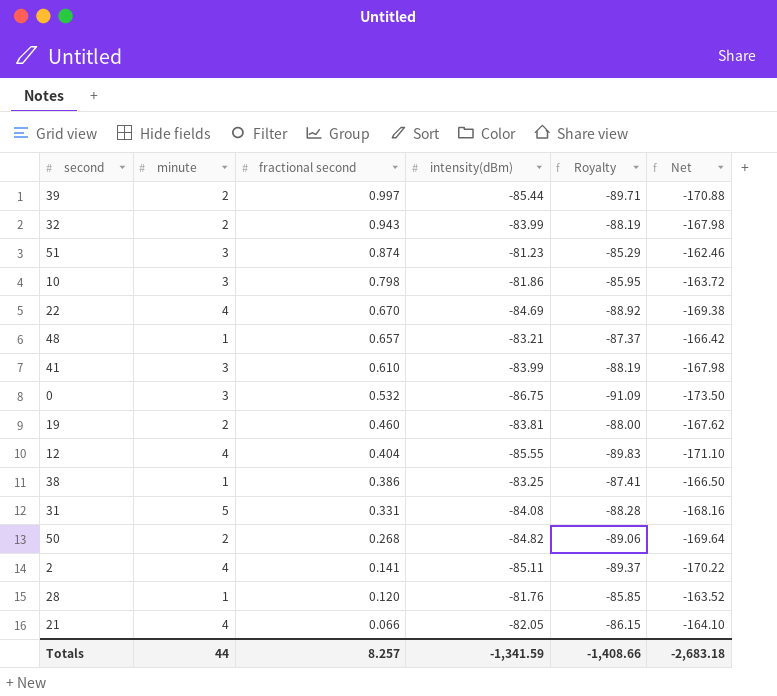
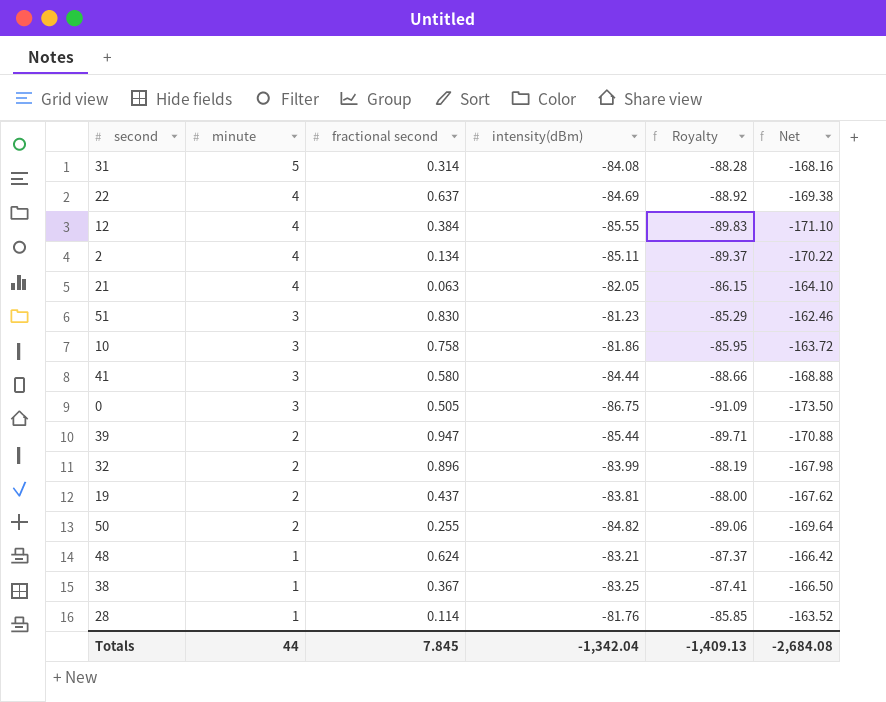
row order: fractional second descending -> minute descending
31 | fractional second: 0.331 -> 0.314
22 | fractional second: 0.670 -> 0.637
12 | fractional second: 0.404 -> 0.384
2 | fractional second: 0.141 -> 0.134
21 | fractional second: 0.066 -> 0.063
51 | fractional second: 0.874 -> 0.830
10 | fractional second: 0.798 -> 0.758
41 | fractional second: 0.610 -> 0.580
41 | intensity(dBm): -83.99 -> -84.44
41 | Royalty: -88.19 -> -88.66
41 | Net: -167.98 -> -168.88
0 | fractional second: 0.532 -> 0.505
39 | fractional second: 0.997 -> 0.947
32 | fractional second: 0.943 -> 0.896
19 | fractional second: 0.460 -> 0.437
50 | fractional second: 0.268 -> 0.255
48 | fractional second: 0.657 -> 0.624
38 | fractional second: 0.386 -> 0.367
28 | fractional second: 0.120 -> 0.114
Totals | fractional second: 8.257 -> 7.845
Totals | intensity(dBm): -1,341.59 -> -1,342.04
Totals | Royalty: -1,408.66 -> -1,409.13
Totals | Net: -2,683.18 -> -2,684.08

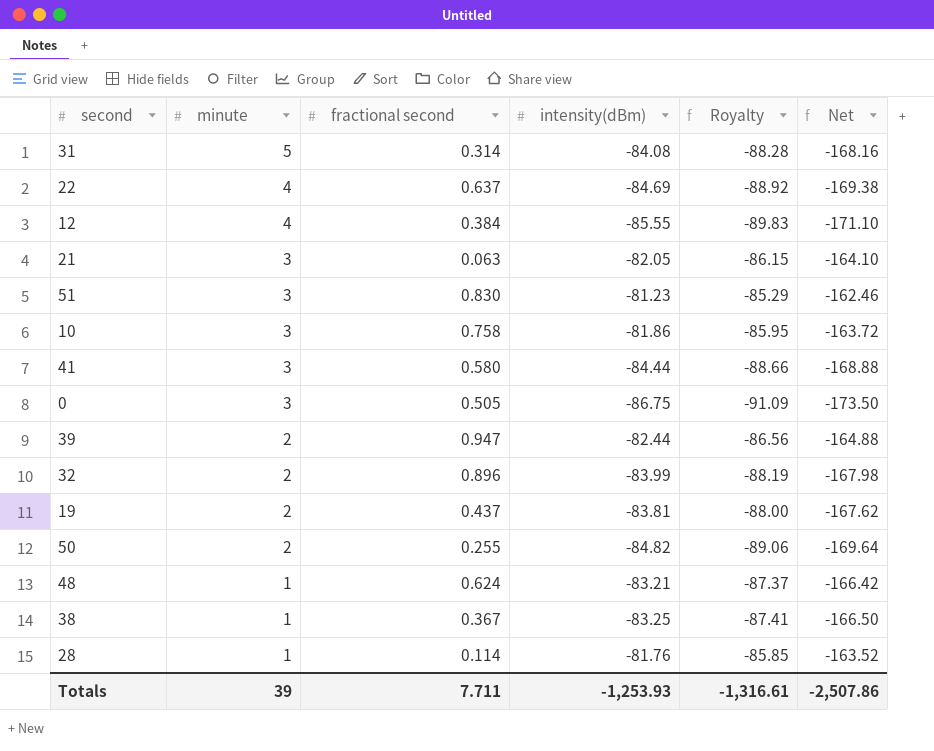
row 2: 4 | 0.134 | -85.11 | -89.37 | -170.22 -> none
21 | minute: 4 -> 3
39 | intensity(dBm): -85.44 -> -82.44
39 | Royalty: -89.71 -> -86.56
39 | Net: -170.88 -> -164.88
Totals | minute: 44 -> 39
Totals | fractional second: 7.845 -> 7.711
Totals | intensity(dBm): -1,342.04 -> -1,253.93
Totals | Royalty: -1,409.13 -> -1,316.61
Totals | Net: -2,684.08 -> -2,507.86

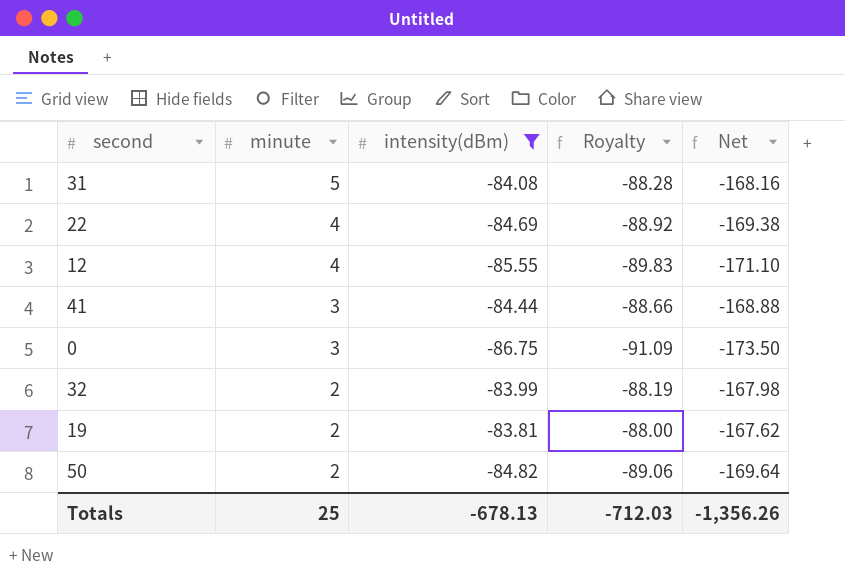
filter: none -> intensity(dBm) <= -83.81
column fractional second | position: 3 -> none
Totals | minute: 39 -> 25
Totals | intensity(dBm): -1,253.93 -> -678.13
Totals | Royalty: -1,316.61 -> -712.03
Totals | Net: -2,507.86 -> -1,356.26

